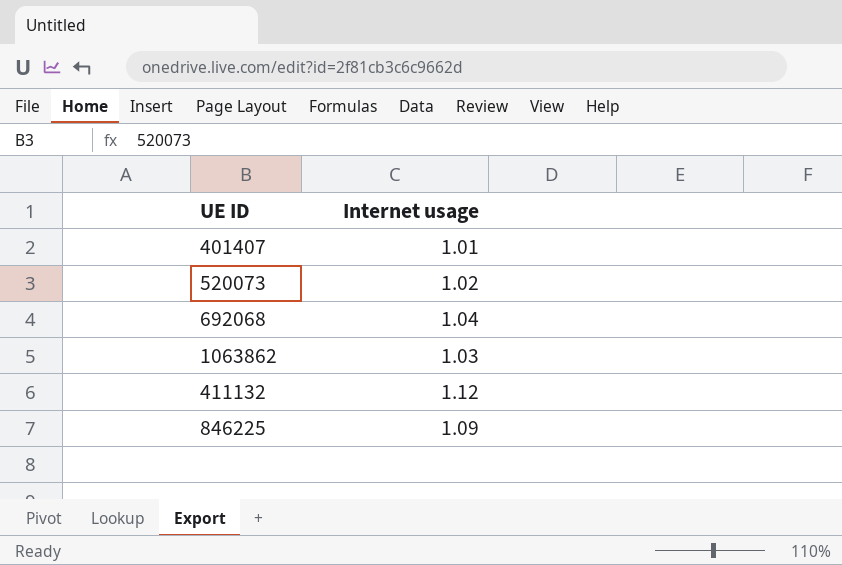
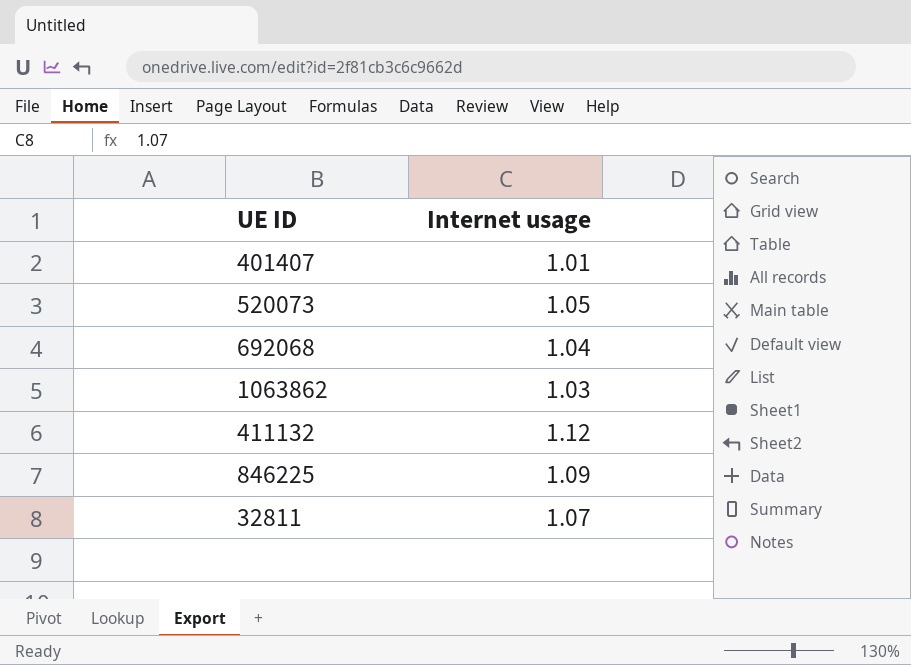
520073 | Internet usage: 1.02 -> 1.05
row 32811: none -> 1.07

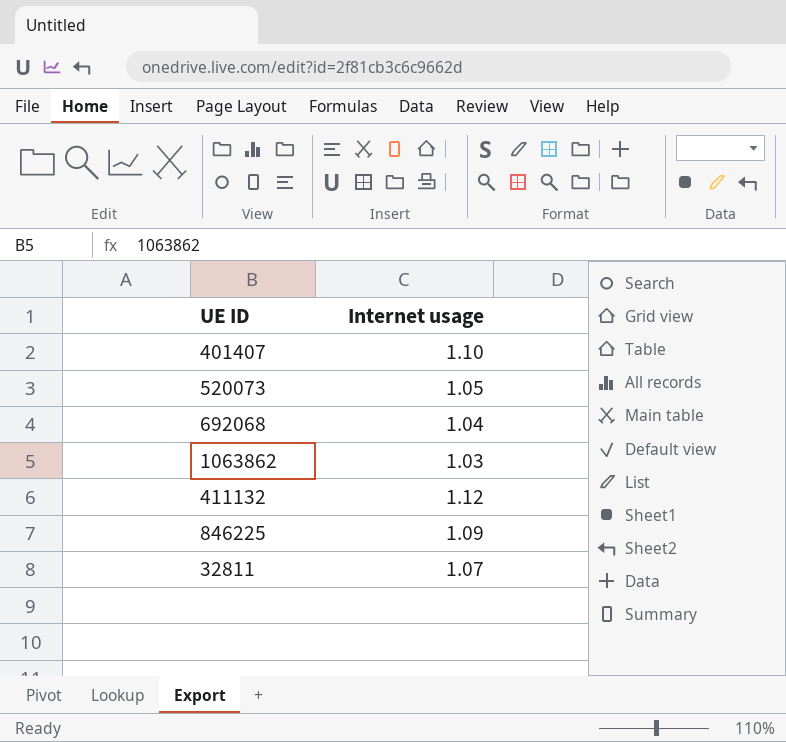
401407 | Internet usage: 1.01 -> 1.10

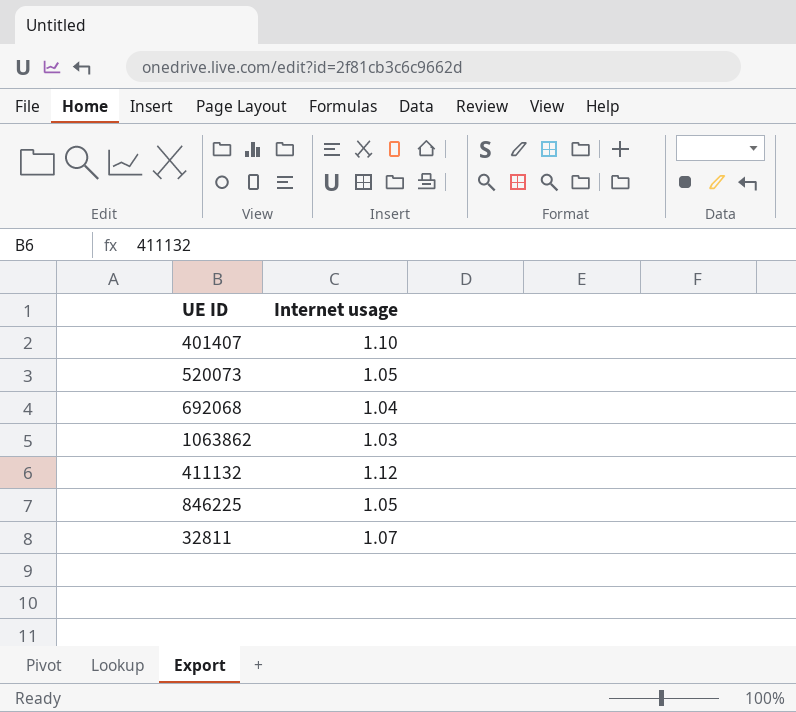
846225 | Internet usage: 1.09 -> 1.05

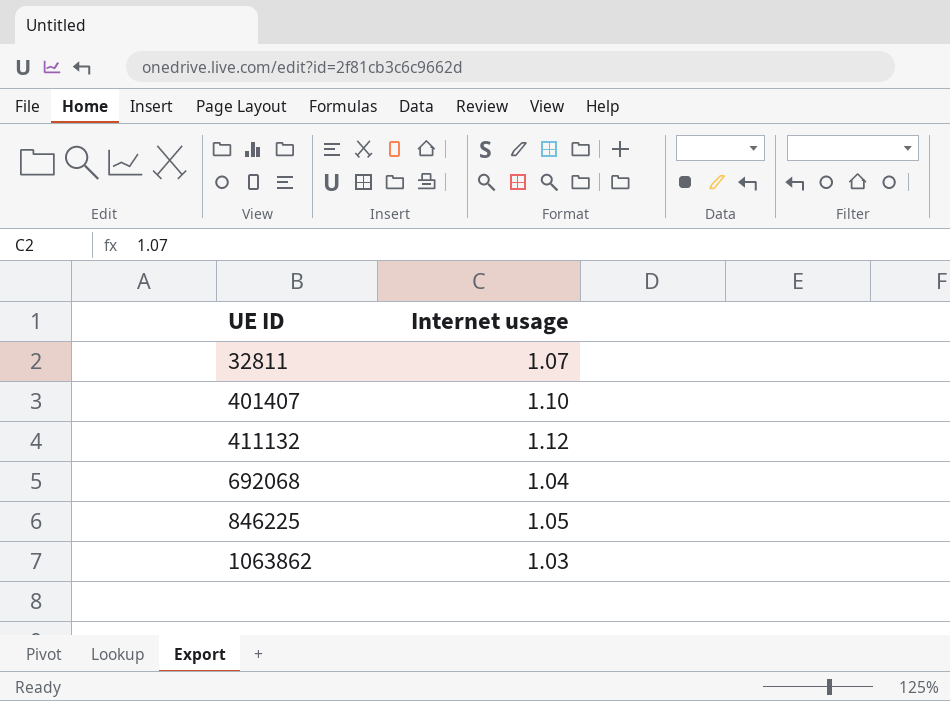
row order: none -> UE ID ascending
row 520073: 1.05 -> none

